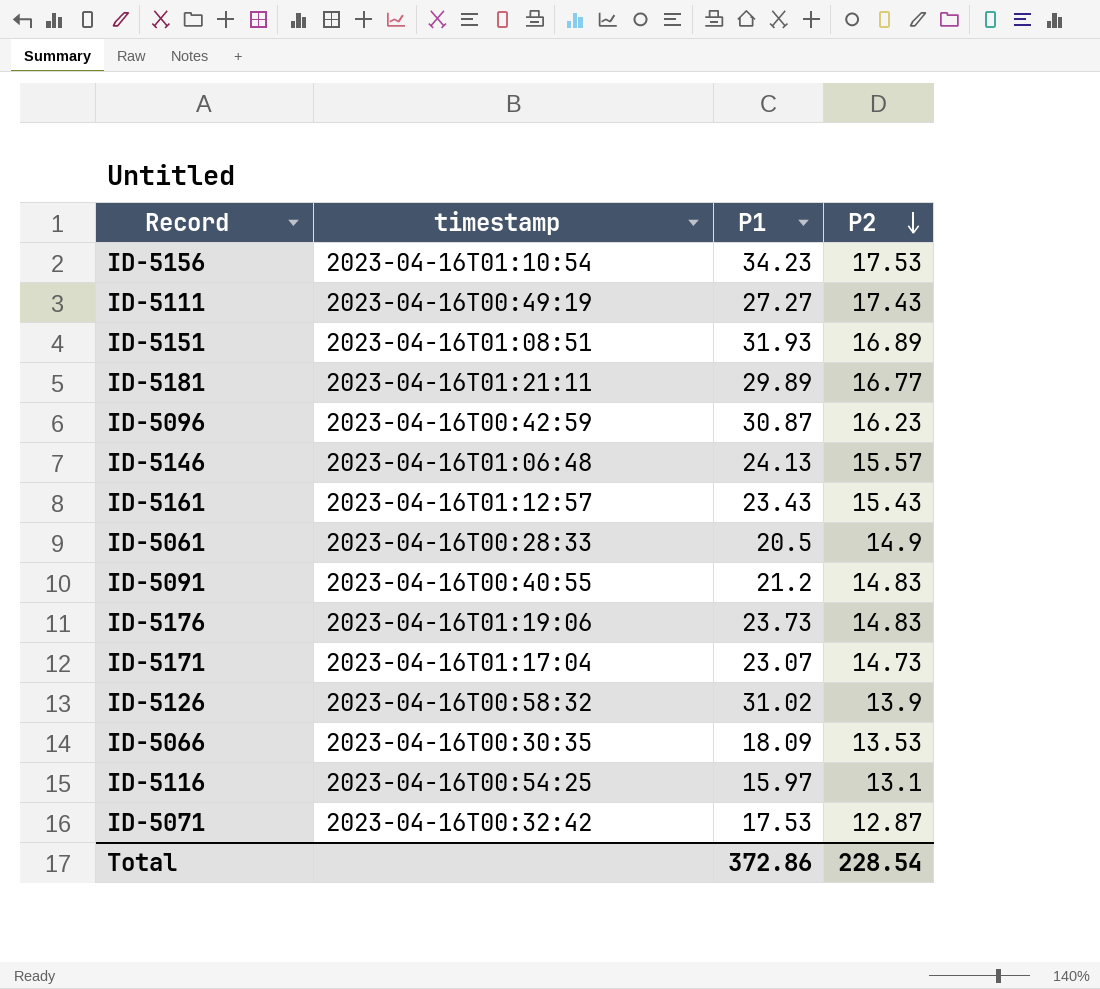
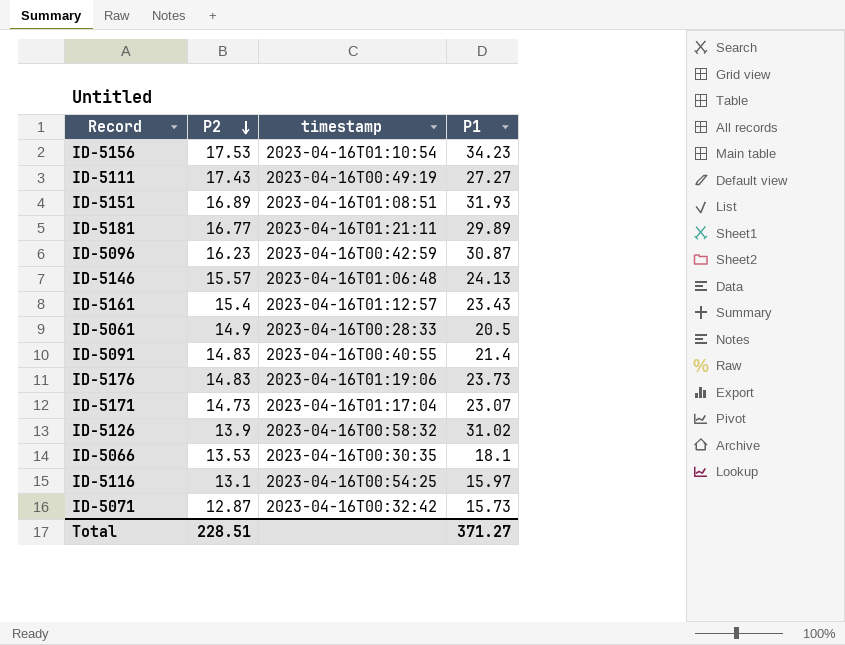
column P2 | position: 4 -> 2
ID-5161 | P2: 15.43 -> 15.4
ID-5091 | P1: 21.2 -> 21.4
ID-5066 | P1: 18.09 -> 18.1
ID-5071 | P1: 17.53 -> 15.73
Total | P2: 228.54 -> 228.51
Total | P1: 372.86 -> 371.27

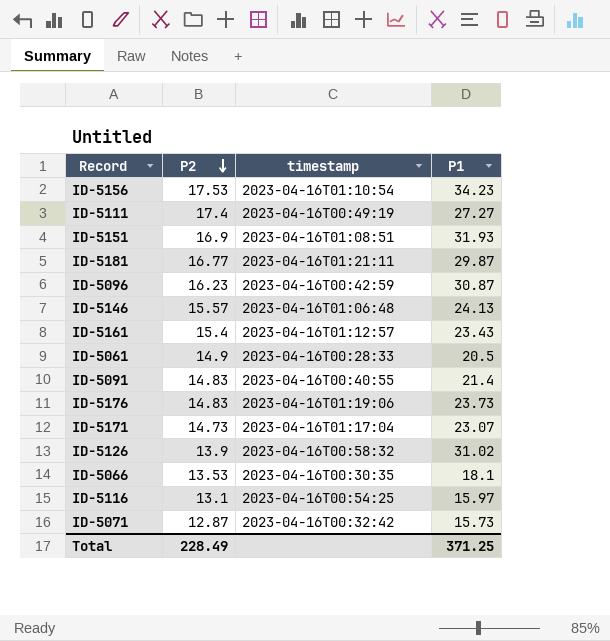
ID-5111 | P2: 17.43 -> 17.4
ID-5151 | P2: 16.89 -> 16.9
ID-5181 | P1: 29.89 -> 29.87
Total | P2: 228.51 -> 228.49
Total | P1: 371.27 -> 371.25

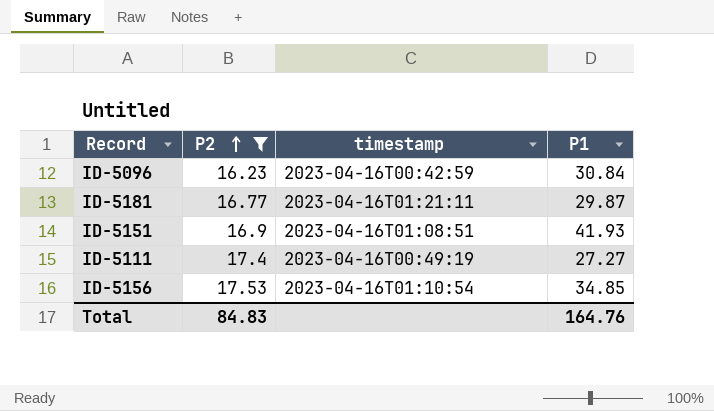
filter: none -> P2 >= 16.23
row order: P2 descending -> P2 ascending
ID-5096 | P1: 30.87 -> 30.84
ID-5151 | P1: 31.93 -> 41.93
ID-5156 | P1: 34.23 -> 34.85
Total | P2: 228.49 -> 84.83
Total | P1: 371.25 -> 164.76

